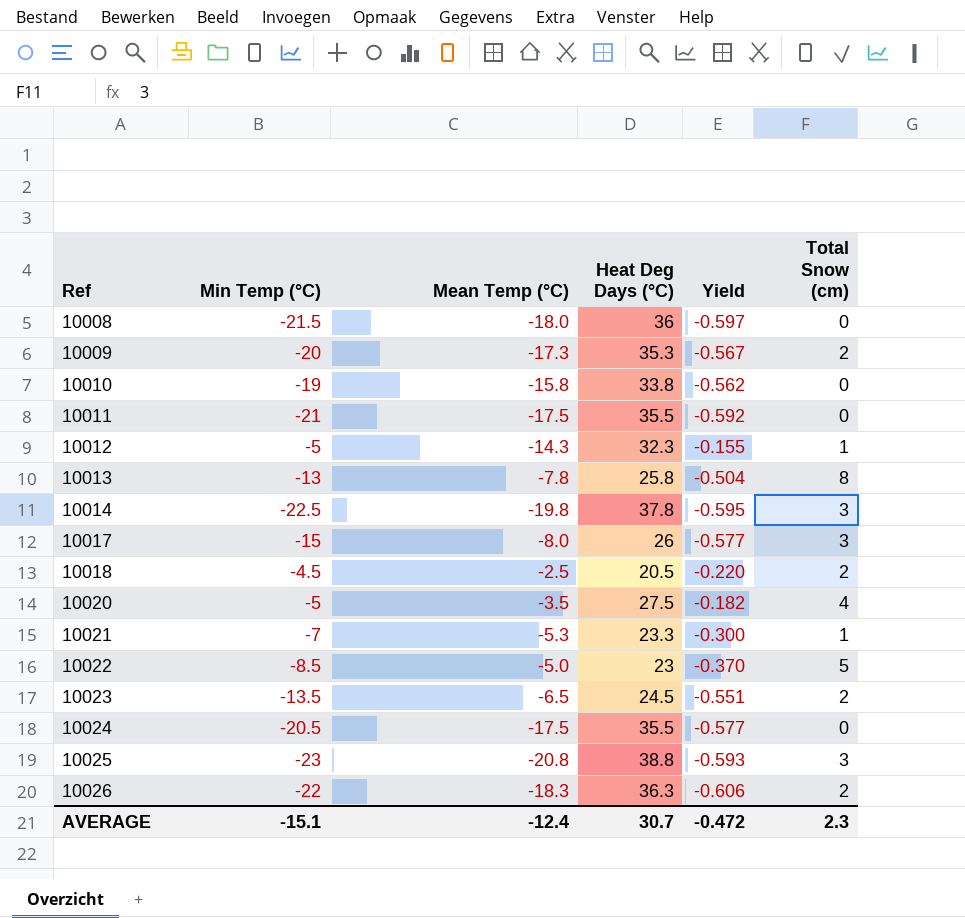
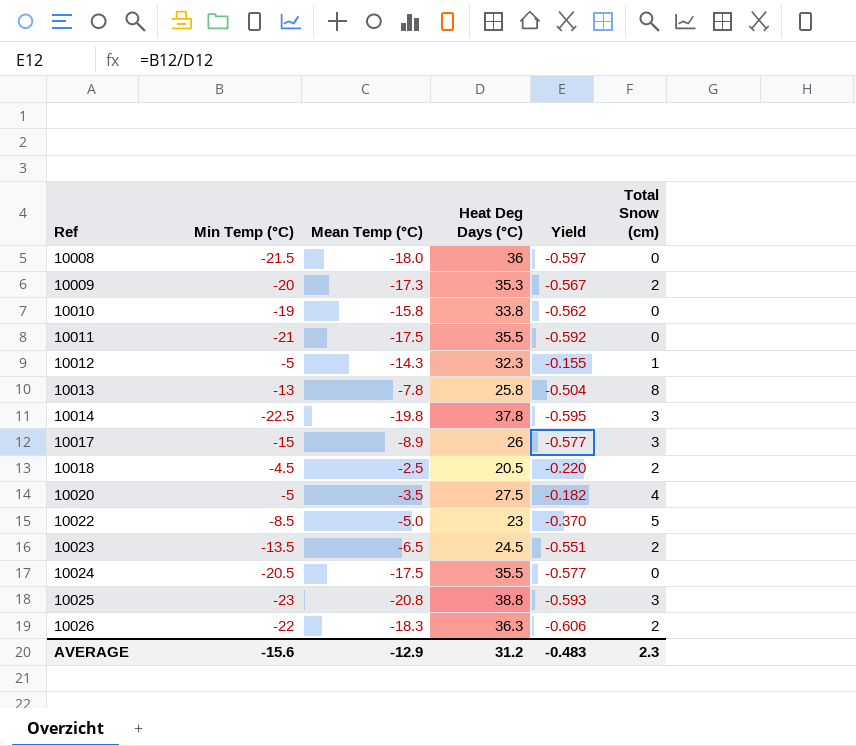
row 10021: -7 | -5.3 | 23.3 | -0.300 | 1 -> none
10017 | Mean Temp (°C): -8.0 -> -8.9
AVERAGE | Min Temp (°C): -15.1 -> -15.6
AVERAGE | Mean Temp (°C): -12.4 -> -12.9
AVERAGE | Heat Deg Days (°C): 30.7 -> 31.2
AVERAGE | Yield: -0.472 -> -0.483

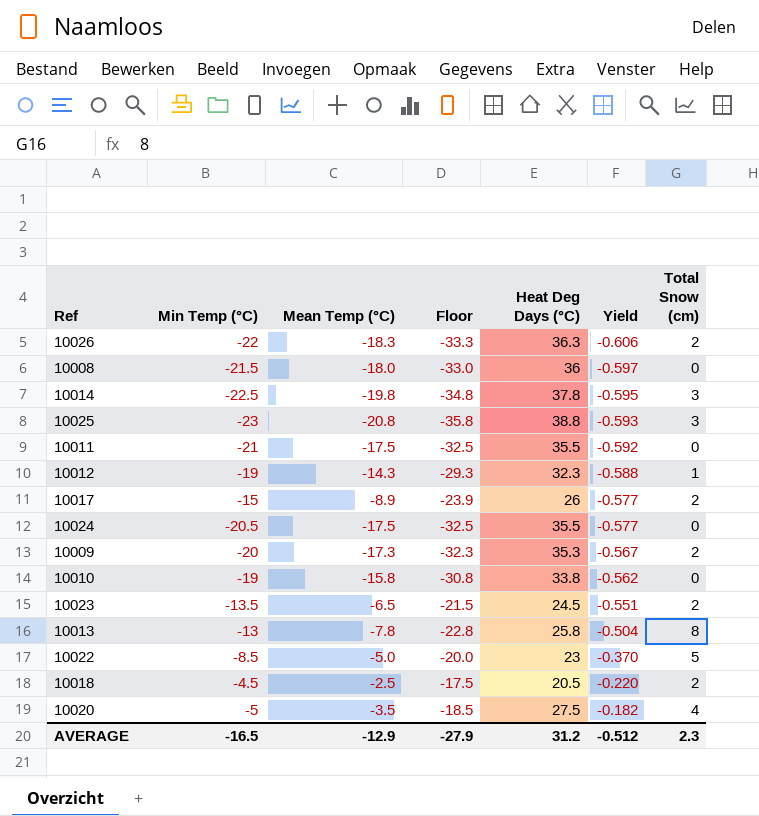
row order: Ref ascending -> Yield ascending
column Floor | formula: none -> [Mean Temp (°C)] - 15
10012 | Min Temp (°C): -5 -> -19
10012 | Yield: -0.155 -> -0.588
10017 | Total Snow (cm): 3 -> 2
AVERAGE | Min Temp (°C): -15.6 -> -16.5
AVERAGE | Yield: -0.483 -> -0.512

